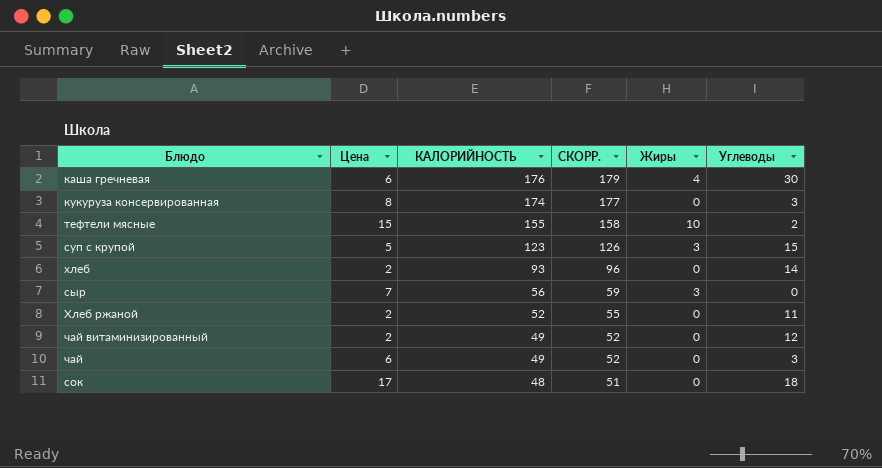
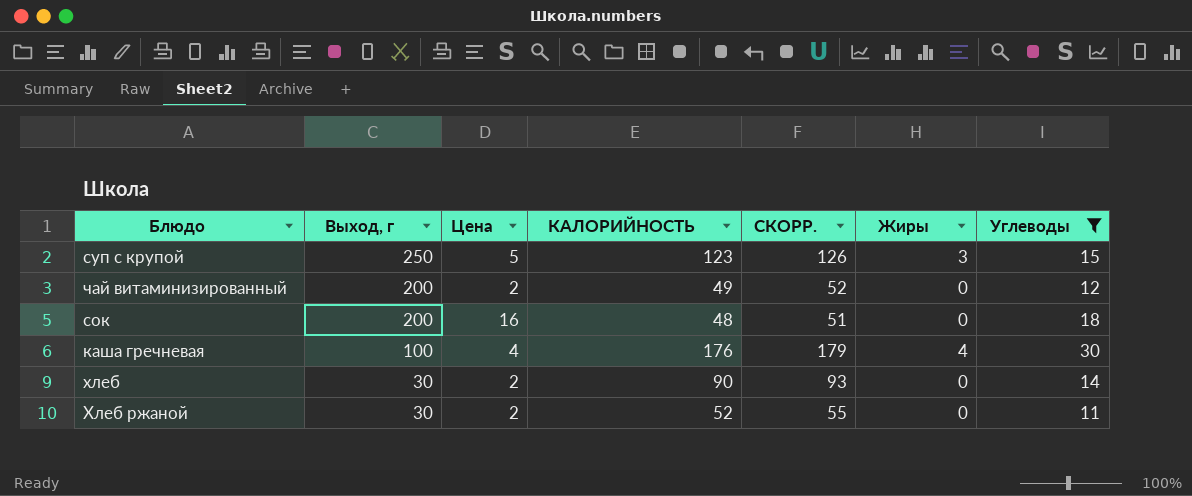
filter: none -> Углеводы >= 11
row order: КАЛОРИЙНОСТЬ descending -> Выход, г descending
column Выход, г | position: none -> 2
сок | Цена: 17 -> 16
каша гречневая | Цена: 6 -> 4
хлеб | КАЛОРИЙНОСТЬ: 93 -> 90
хлеб | СКОРР.: 96 -> 93

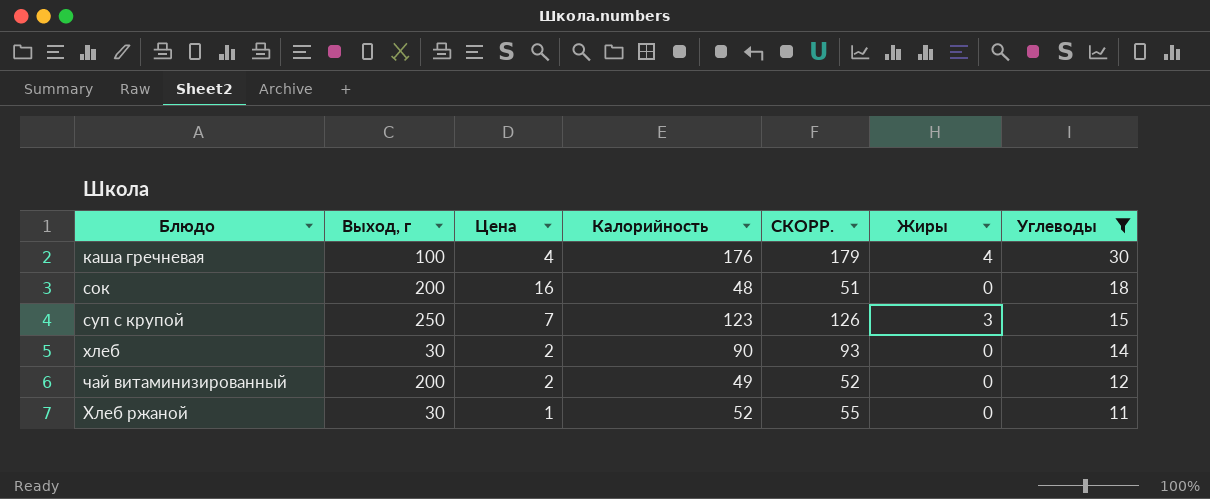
row order: Выход, г descending -> Углеводы descending
column name: КАЛОРИЙНОСТЬ -> Калорийность
суп с крупой | Цена: 5 -> 7
Хлеб ржаной | Цена: 2 -> 1

